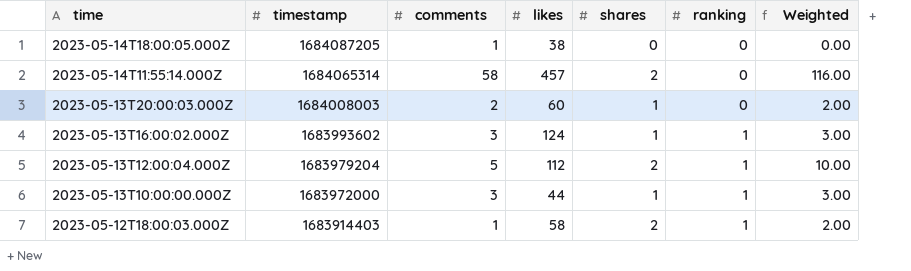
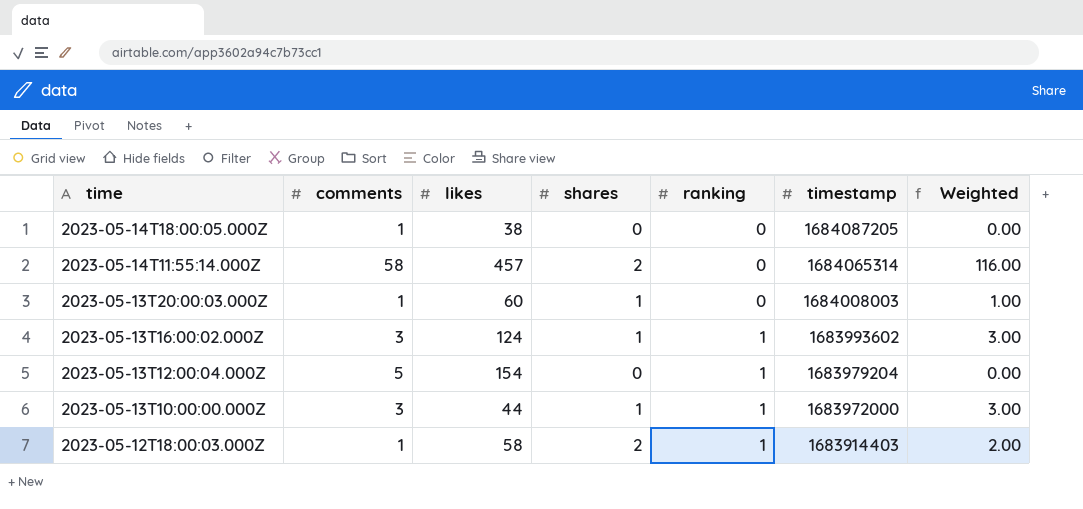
column timestamp | position: 2 -> 6
2023-05-13T20:00:03.000Z | comments: 2 -> 1
2023-05-13T20:00:03.000Z | Weighted: 2.00 -> 1.00
2023-05-13T12:00:04.000Z | likes: 112 -> 154
2023-05-13T12:00:04.000Z | shares: 2 -> 0
2023-05-13T12:00:04.000Z | Weighted: 10.00 -> 0.00

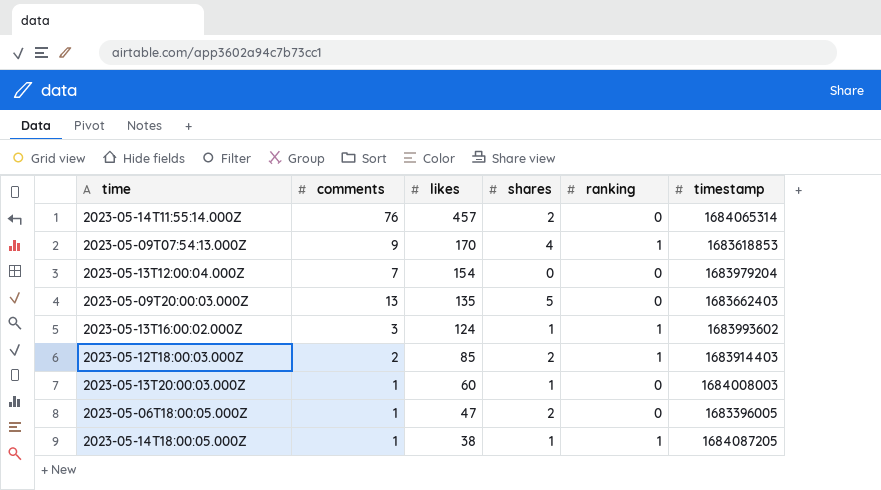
row order: time descending -> likes descending
column Weighted | formula: [comments] * [shares] -> none
row 2023-05-13T10:00:00.000Z: 3 | 44 | 1 | 1 | 1683972000 | 3.00 -> none
2023-05-14T11:55:14.000Z | comments: 58 -> 76
row 2023-05-09T07:54:13.000Z: none -> 9 | 170 | 4 | 1 | 1683618853
2023-05-13T12:00:04.000Z | comments: 5 -> 7
2023-05-13T12:00:04.000Z | ranking: 1 -> 0
row 2023-05-09T20:00:03.000Z: none -> 13 | 135 | 5 | 0 | 1683662403
2023-05-12T18:00:03.000Z | comments: 1 -> 2
2023-05-12T18:00:03.000Z | likes: 58 -> 85
row 2023-05-06T18:00:05.000Z: none -> 1 | 47 | 2 | 0 | 1683396005
2023-05-14T18:00:05.000Z | shares: 0 -> 1
2023-05-14T18:00:05.000Z | ranking: 0 -> 1

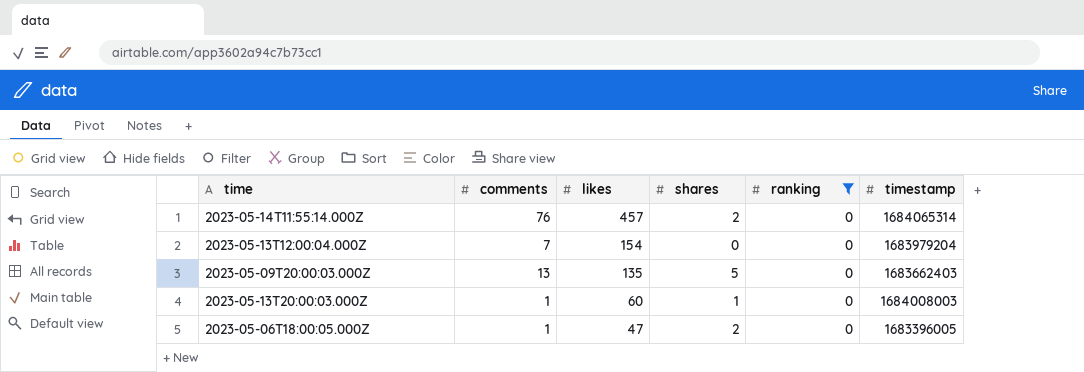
filter: none -> ranking = 0

